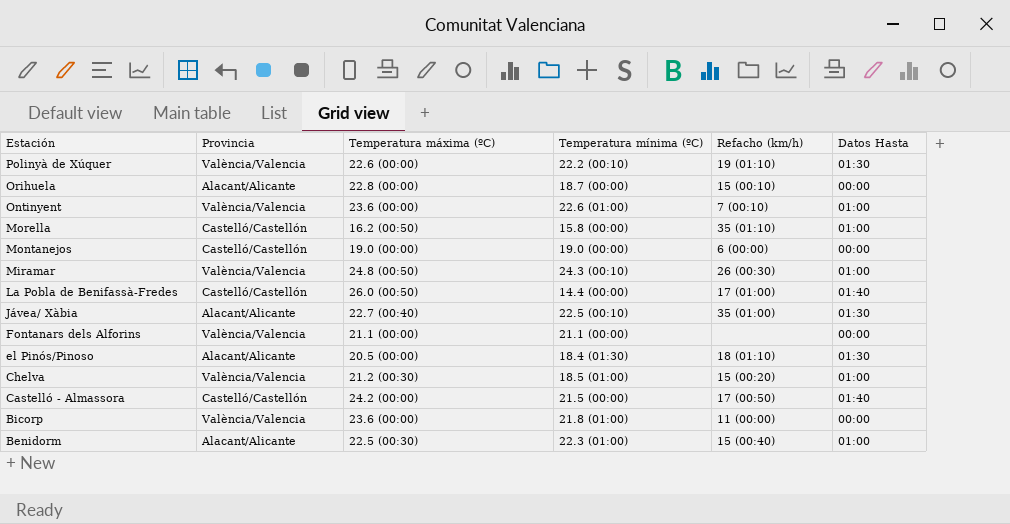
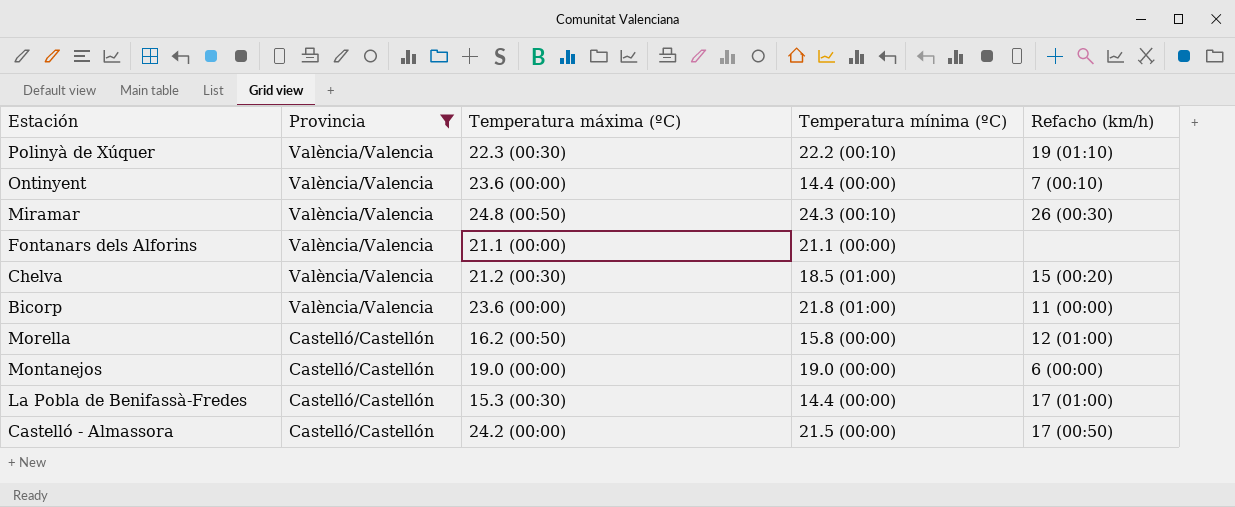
filter: none -> Provincia != Alacant/Alicante
row order: Estación descending -> Provincia descending
column Datos Hasta | position: 6 -> none
Polinyà de Xúquer | Temperatura máxima (ºC): 22.6 (00:00) -> 22.3 (00:30)
Ontinyent | Temperatura mínima (ºC): 22.6 (01:00) -> 14.4 (00:00)
Morella | Refacho (km/h): 35 (01:10) -> 12 (01:00)
La Pobla de Benifassà-Fredes | Temperatura máxima (ºC): 26.0 (00:50) -> 15.3 (00:30)

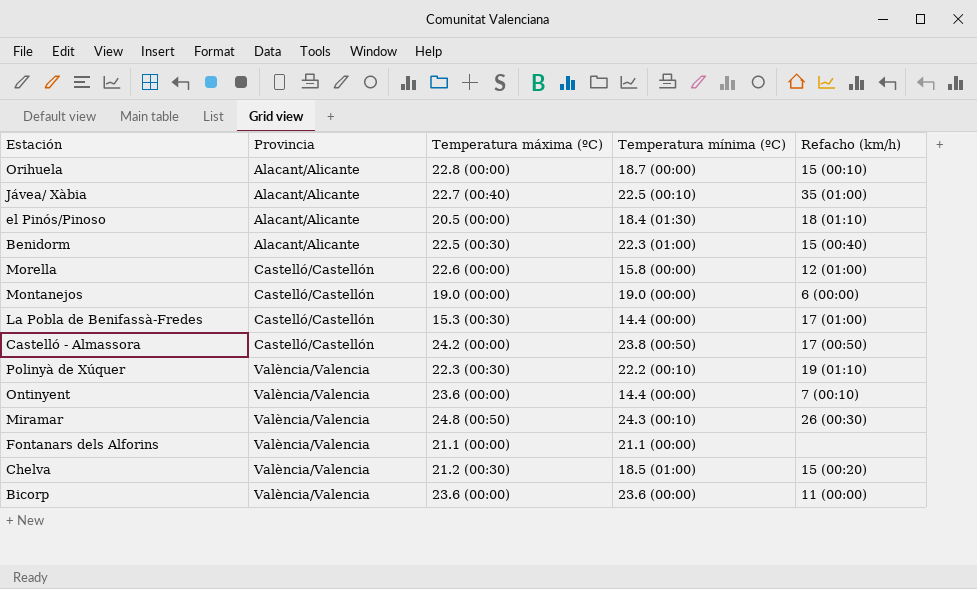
filter: Provincia != Alacant/Alicante -> none
row order: Provincia descending -> Provincia ascending
Morella | Temperatura máxima (ºC): 16.2 (00:50) -> 22.6 (00:00)
Castelló - Almassora | Temperatura mínima (ºC): 21.5 (00:00) -> 23.8 (00:50)
Bicorp | Temperatura mínima (ºC): 21.8 (01:00) -> 23.6 (00:00)

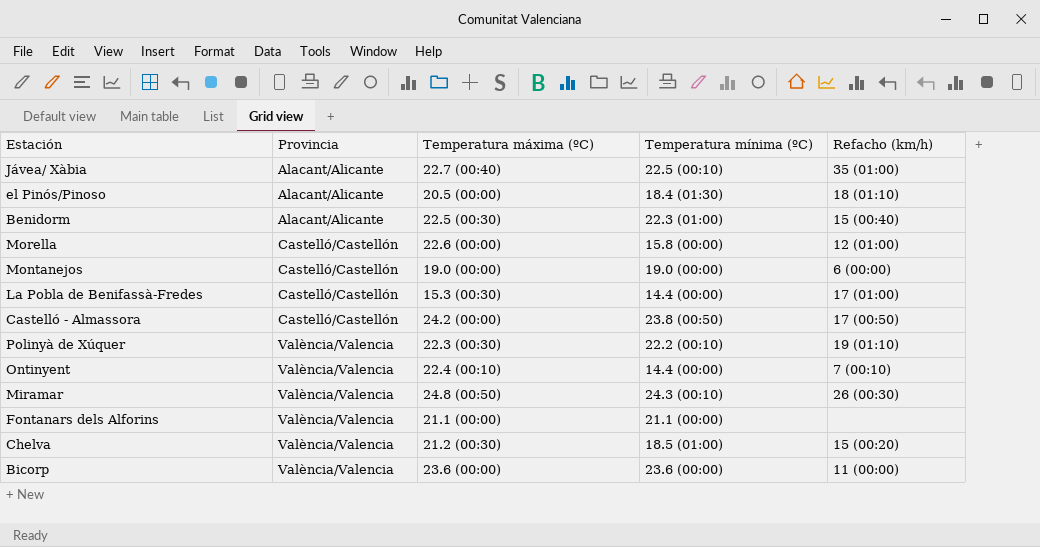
row Orihuela: Alacant/Alicante | 22.8 (00:00) | 18.7 (00:00) | 15 (00:10) -> none
Ontinyent | Temperatura máxima (ºC): 23.6 (00:00) -> 22.4 (00:10)

